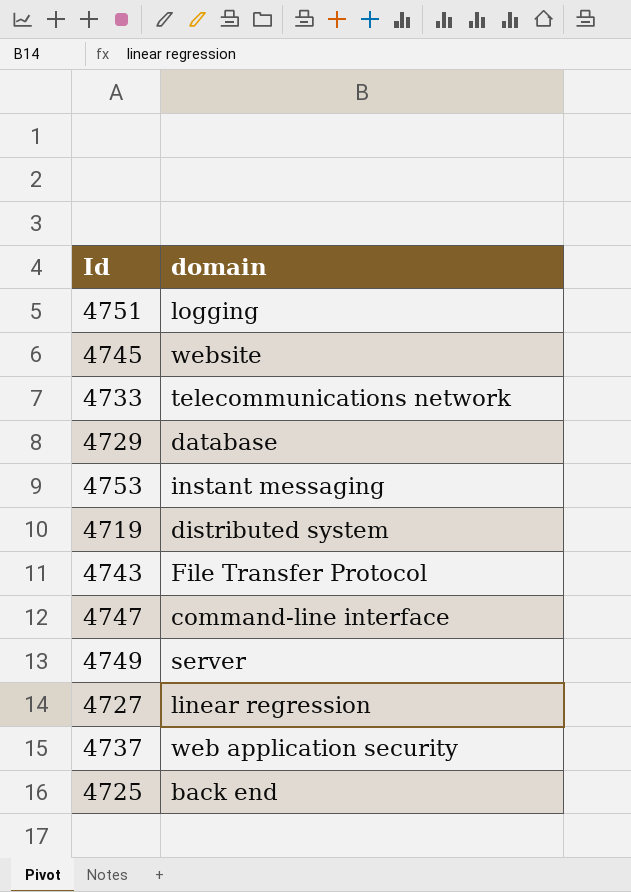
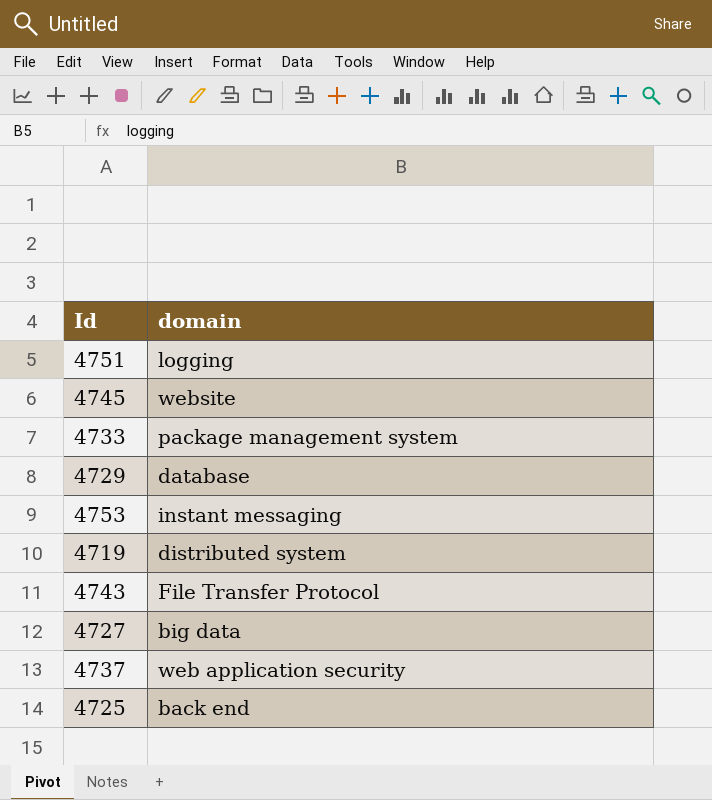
row 4747: command-line interface -> none
row 4749: server -> none
4733 | domain: telecommunications network -> package management system
4727 | domain: linear regression -> big data

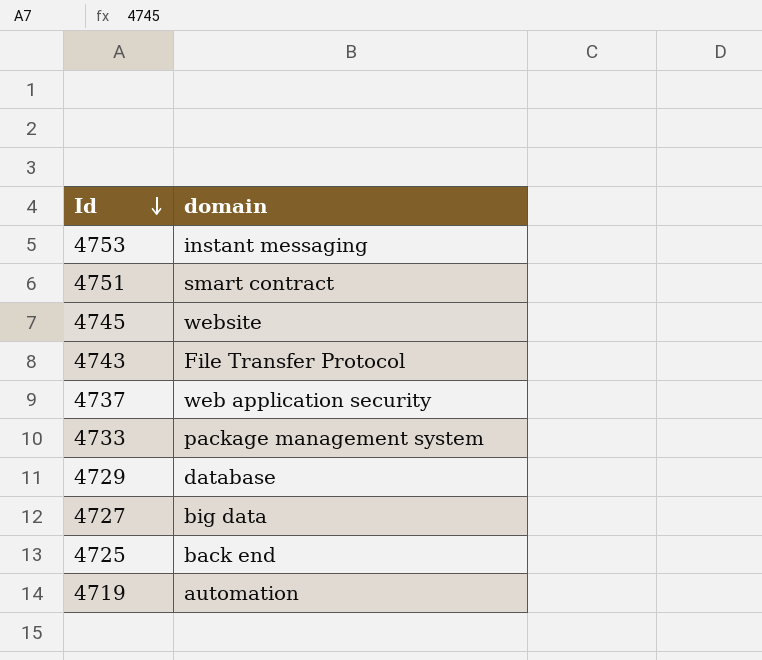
row order: none -> Id descending
4751 | domain: logging -> smart contract
4719 | domain: distributed system -> automation

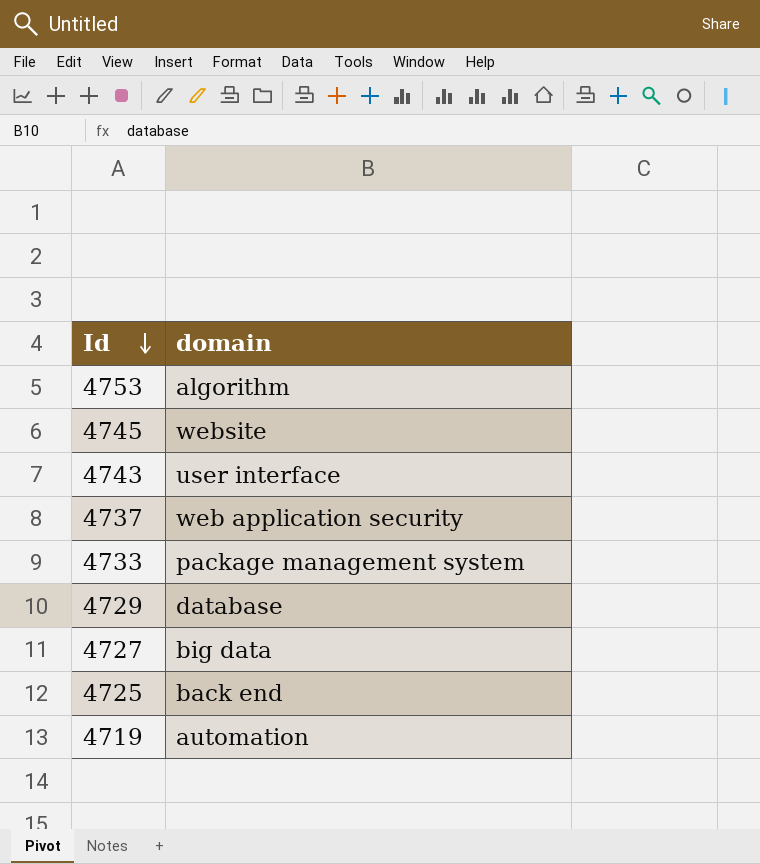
row 4751: smart contract -> none
4753 | domain: instant messaging -> algorithm
4743 | domain: File Transfer Protocol -> user interface

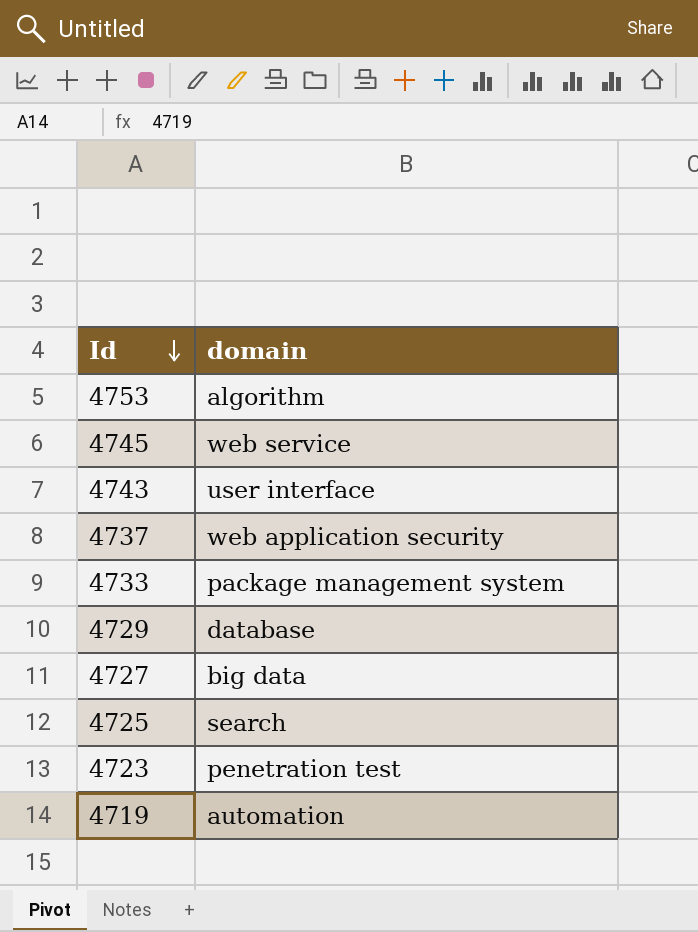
4745 | domain: website -> web service
4725 | domain: back end -> search
row 4723: none -> penetration test

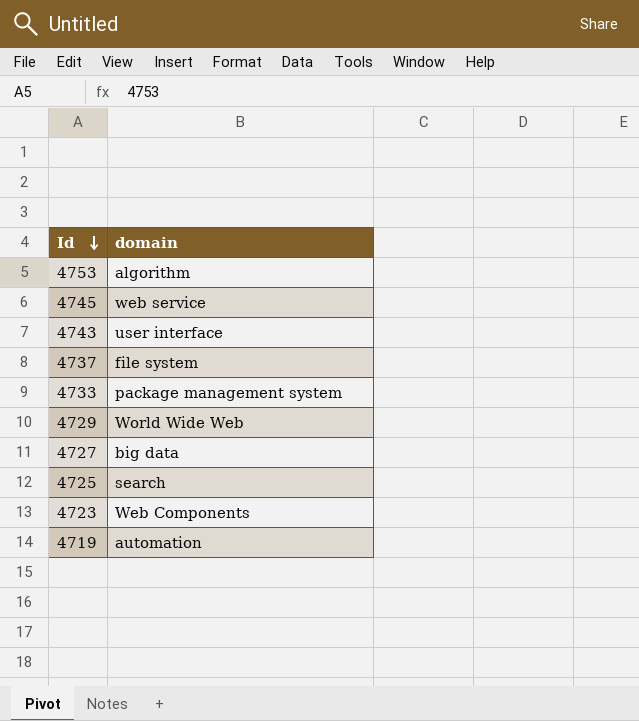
4737 | domain: web application security -> file system
4729 | domain: database -> World Wide Web
4723 | domain: penetration test -> Web Components

